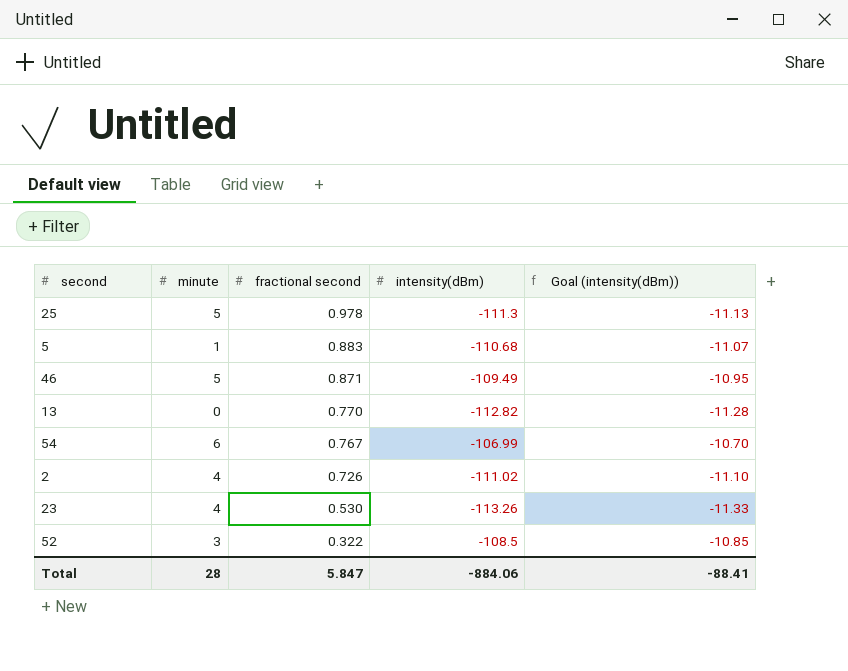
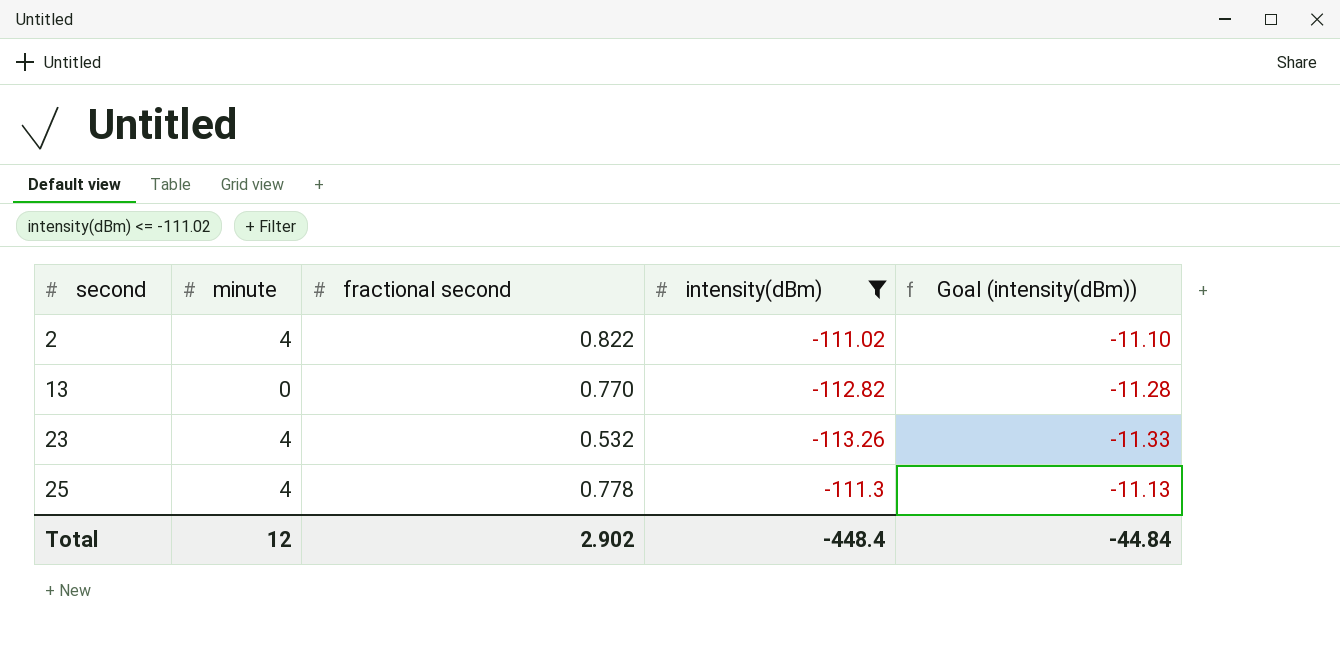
filter: none -> intensity(dBm) <= -111.02
row order: fractional second descending -> second ascending
2 | fractional second: 0.726 -> 0.822
23 | fractional second: 0.530 -> 0.532
25 | minute: 5 -> 4
25 | fractional second: 0.978 -> 0.778
Total | minute: 28 -> 12
Total | fractional second: 5.847 -> 2.902
Total | intensity(dBm): -884.06 -> -448.4
Total | Goal (intensity(dBm)): -88.41 -> -44.84

